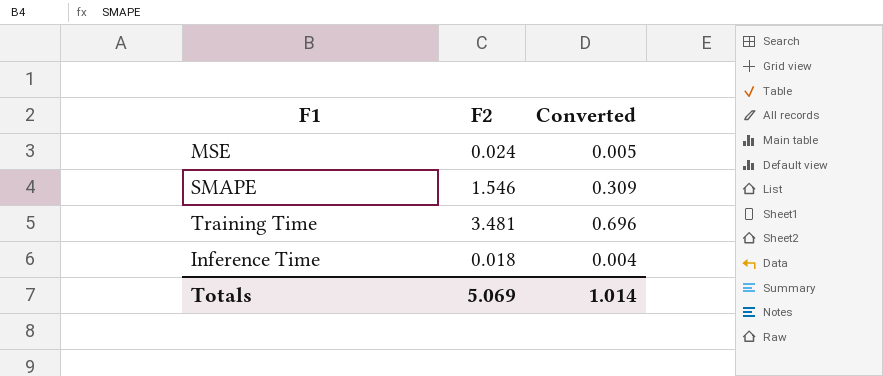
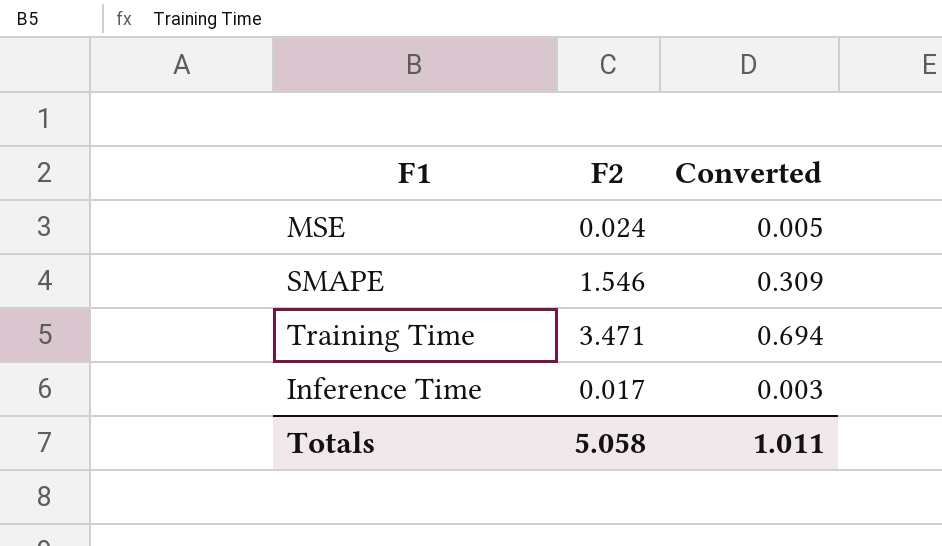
Training Time | F2: 3.481 -> 3.471
Training Time | Converted: 0.696 -> 0.694
Inference Time | F2: 0.018 -> 0.017
Inference Time | Converted: 0.004 -> 0.003
Totals | F2: 5.069 -> 5.058
Totals | Converted: 1.014 -> 1.011

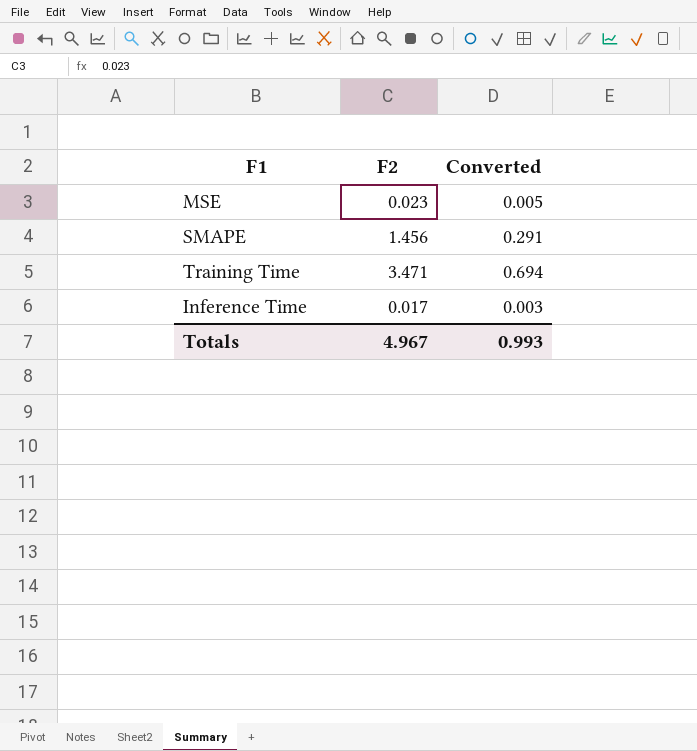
MSE | F2: 0.024 -> 0.023
SMAPE | F2: 1.546 -> 1.456
SMAPE | Converted: 0.309 -> 0.291
Totals | F2: 5.058 -> 4.967
Totals | Converted: 1.011 -> 0.993

